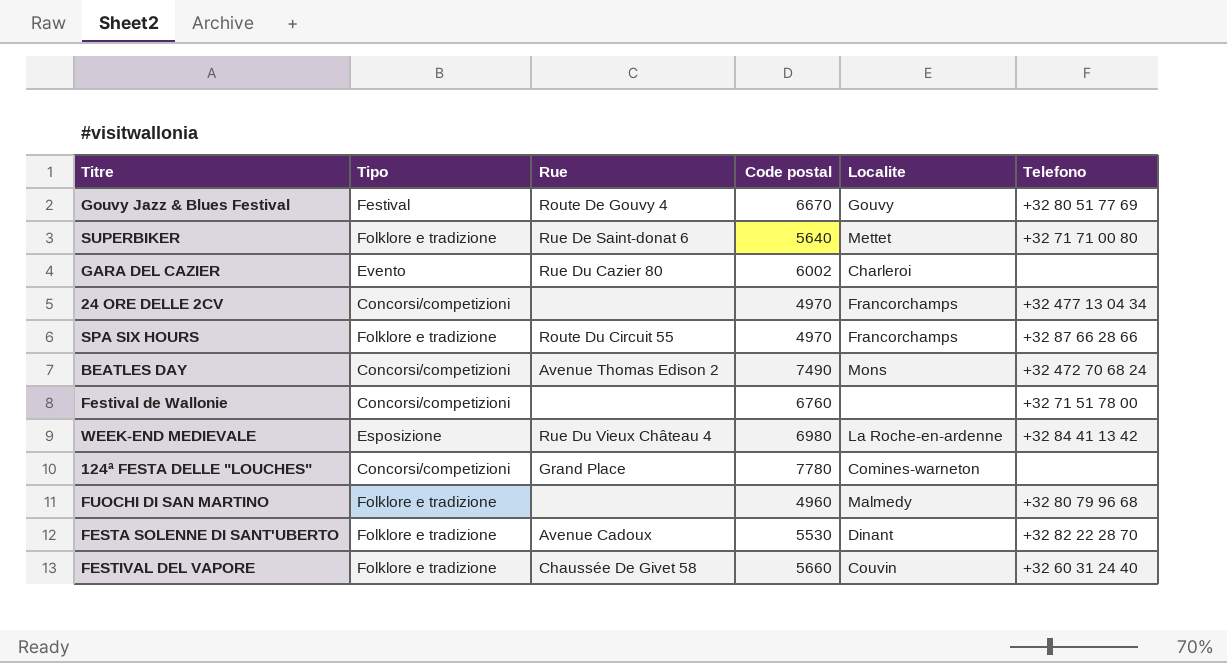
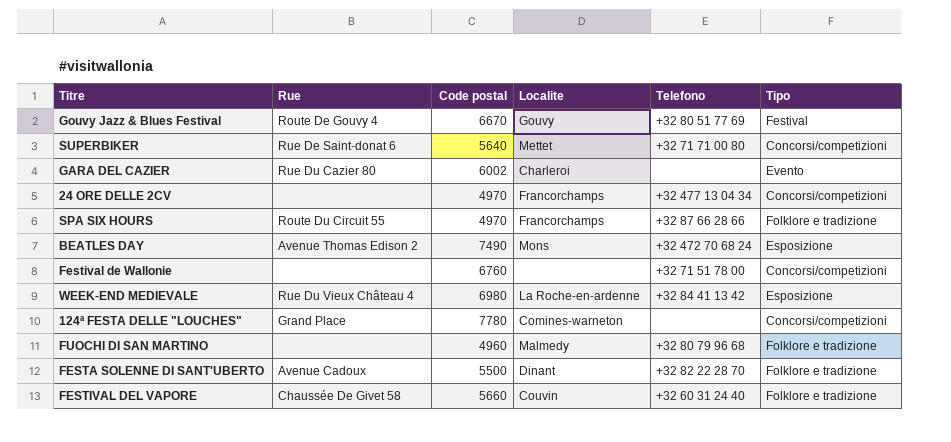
column Tipo | position: 2 -> 6
SUPERBIKER | Tipo: Folklore e tradizione -> Concorsi/competizioni
BEATLES DAY | Tipo: Concorsi/competizioni -> Esposizione
FESTA SOLENNE DI SANT'UBERTO | Code postal: 5530 -> 5500

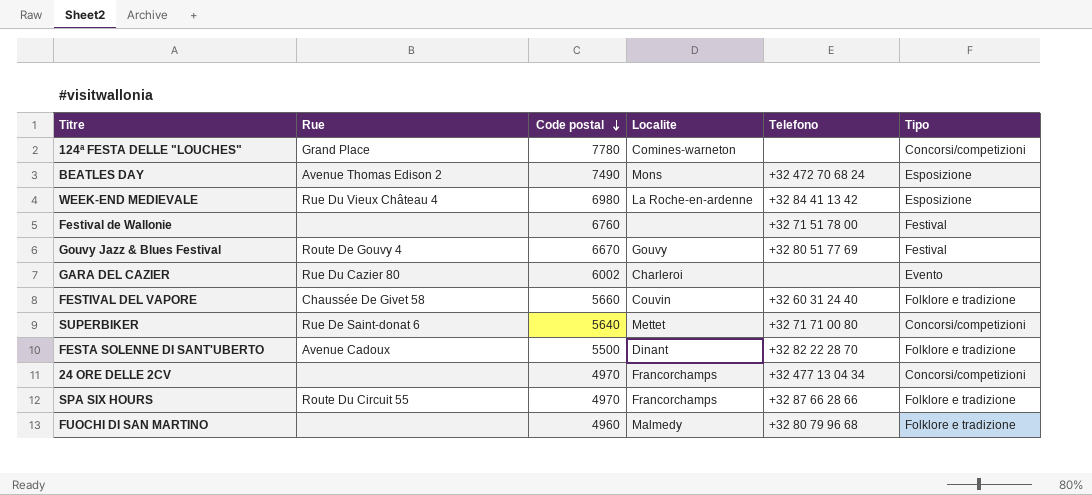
row order: none -> Code postal descending
Festival de Wallonie | Tipo: Concorsi/competizioni -> Festival

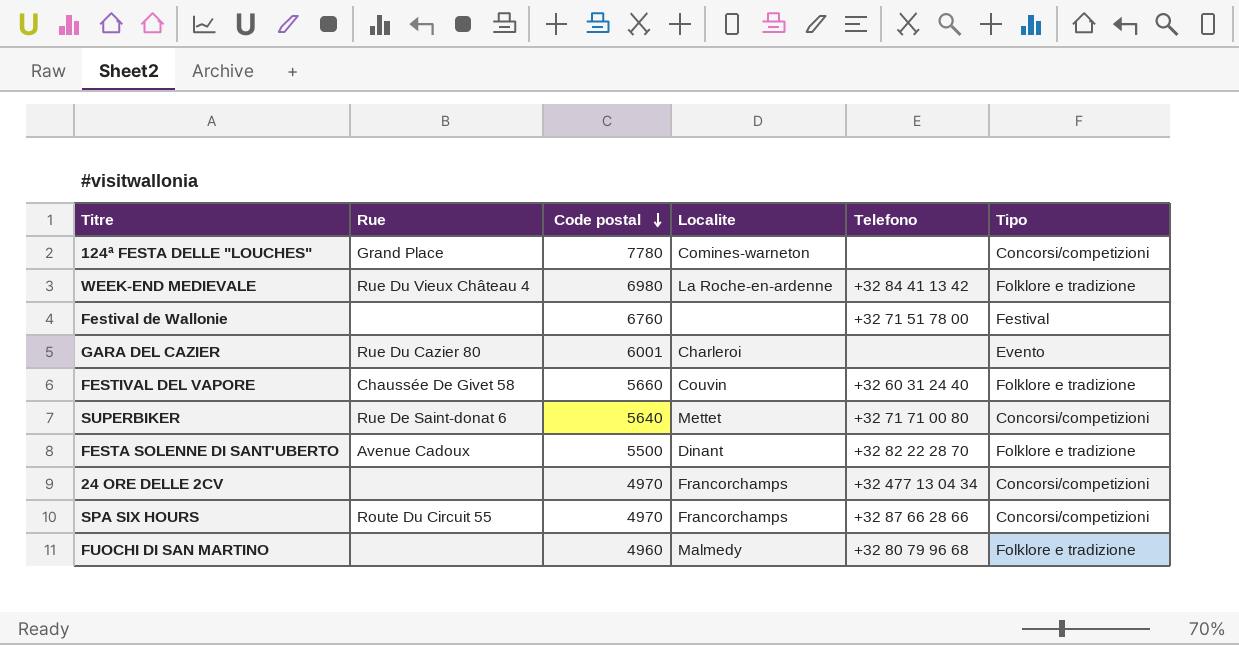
row BEATLES DAY: Avenue Thomas Edison 2 | 7490 | Mons | +32 472 70 68 24 | Esposizione -> none
row Gouvy Jazz & Blues Festival: Route De Gouvy 4 | 6670 | Gouvy | +32 80 51 77 69 | Festival -> none
WEEK-END MEDIEVALE | Tipo: Esposizione -> Folklore e tradizione
GARA DEL CAZIER | Code postal: 6002 -> 6001
SPA SIX HOURS | Tipo: Folklore e tradizione -> Concorsi/competizioni

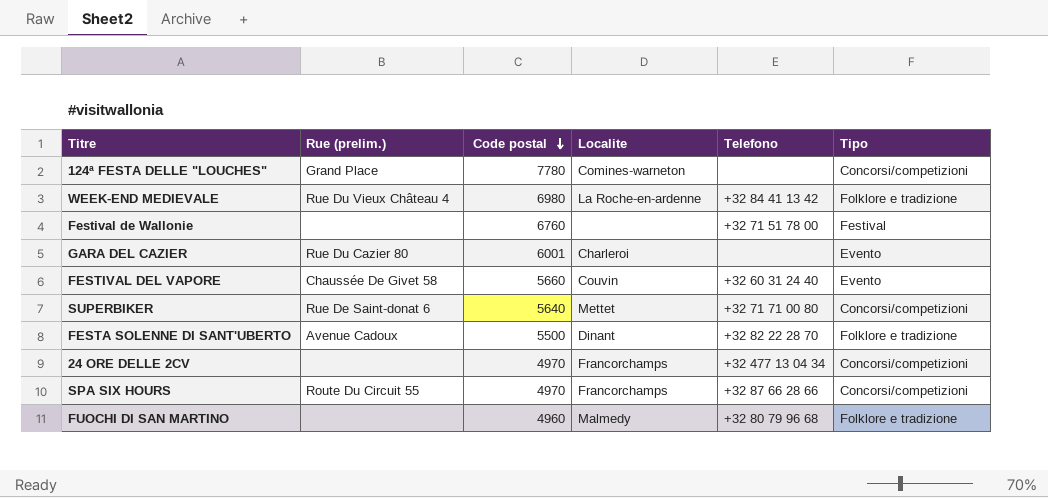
column name: Rue -> Rue (prelim.)
FESTIVAL DEL VAPORE | Tipo: Folklore e tradizione -> Evento

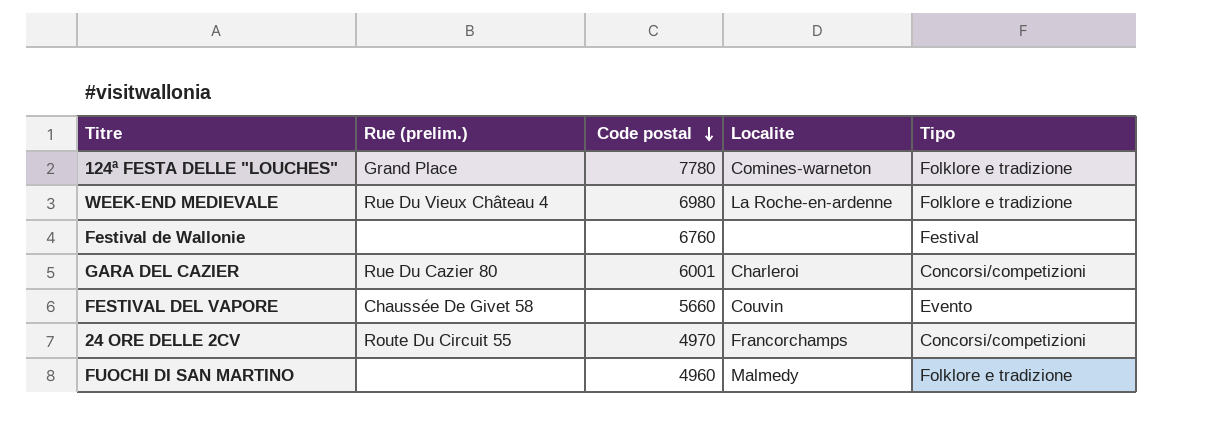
column Telefono | position: 5 -> none
row SUPERBIKER: Rue De Saint-donat 6 | 5640 | Mettet | +32 71 71 00 80 | Concorsi/competizioni -> none
row FESTA SOLENNE DI SANT'UBERTO: Avenue Cadoux | 5500 | Dinant | +32 82 22 28 70 | Folklore e tradizione -> none
row SPA SIX HOURS: Route Du Circuit 55 | 4970 | Francorchamps | +32 87 66 28 66 | Concorsi/competizioni -> none
124ª FESTA DELLE "LOUCHES" | Tipo: Concorsi/competizioni -> Folklore e tradizione
GARA DEL CAZIER | Tipo: Evento -> Concorsi/competizioni
24 ORE DELLE 2CV | Rue (prelim.): none -> Route Du Circuit 55

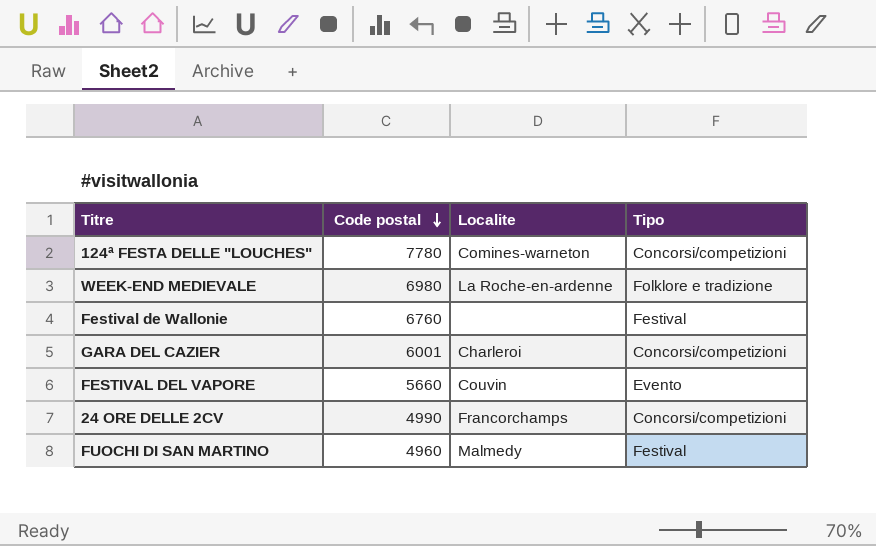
column Rue (prelim.) | position: 2 -> none
124ª FESTA DELLE "LOUCHES" | Tipo: Folklore e tradizione -> Concorsi/competizioni
24 ORE DELLE 2CV | Code postal: 4970 -> 4990
FUOCHI DI SAN MARTINO | Tipo: Folklore e tradizione -> Festival

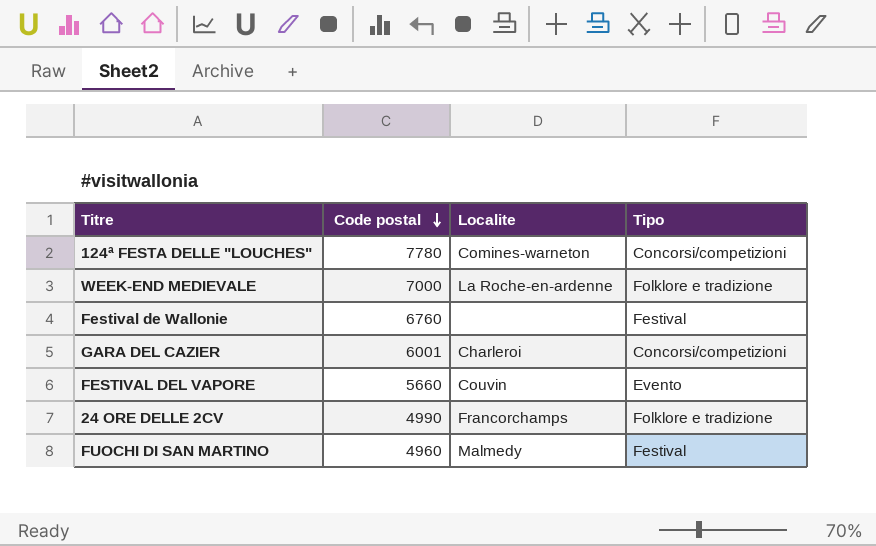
WEEK-END MEDIEVALE | Code postal: 6980 -> 7000
24 ORE DELLE 2CV | Tipo: Concorsi/competizioni -> Folklore e tradizione

